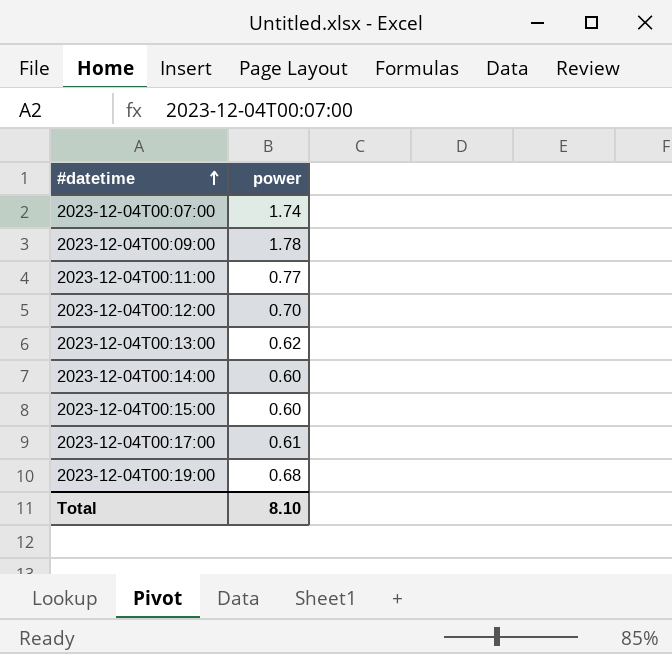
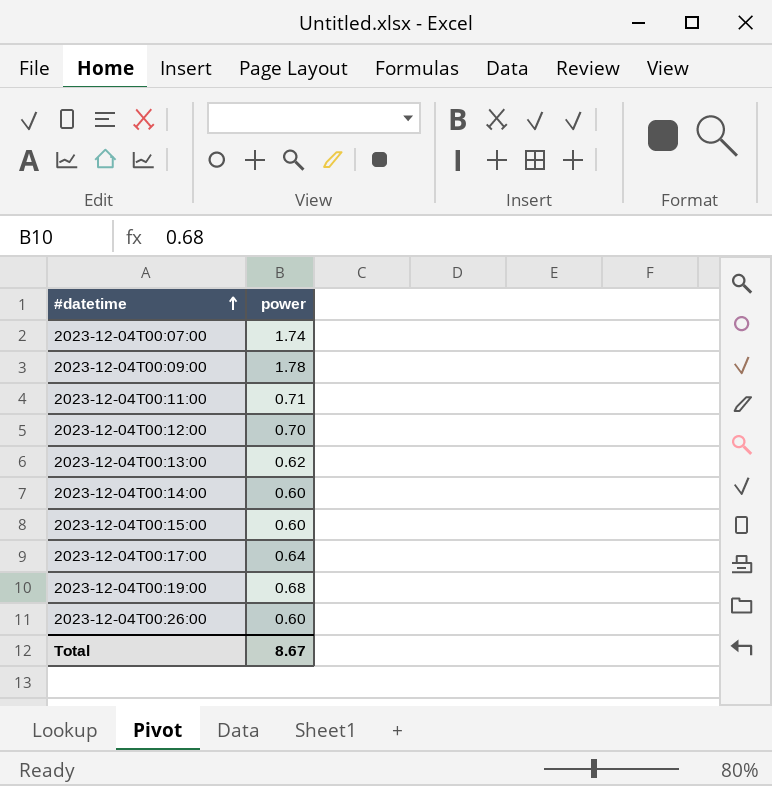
2023-12-04T00:11:00 | power: 0.77 -> 0.71
2023-12-04T00:17:00 | power: 0.61 -> 0.64
row 2023-12-04T00:26:00: none -> 0.60
Total | power: 8.10 -> 8.67

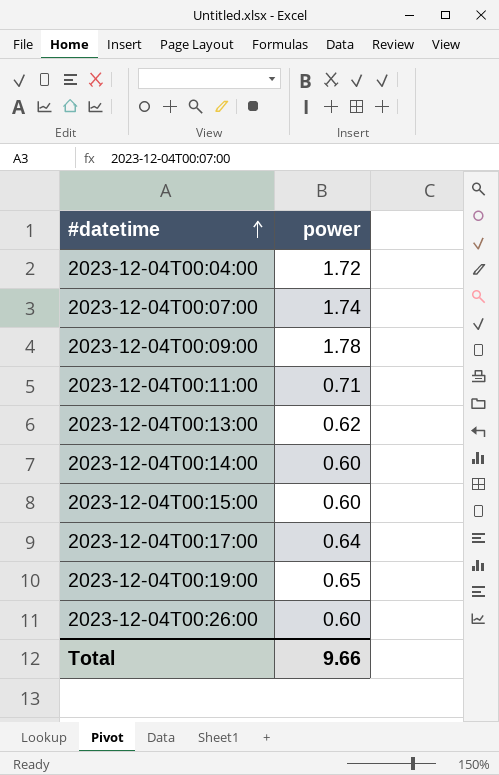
row 2023-12-04T00:12:00: 0.70 -> none
row 2023-12-04T00:04:00: none -> 1.72
2023-12-04T00:19:00 | power: 0.68 -> 0.65
Total | power: 8.67 -> 9.66

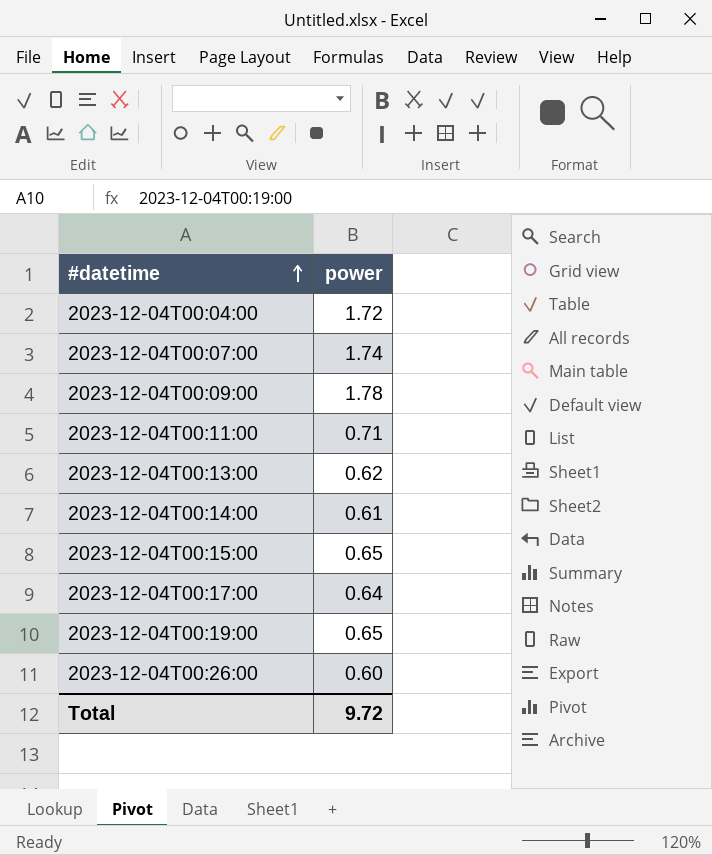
2023-12-04T00:14:00 | power: 0.60 -> 0.61
2023-12-04T00:15:00 | power: 0.60 -> 0.65
Total | power: 9.66 -> 9.72

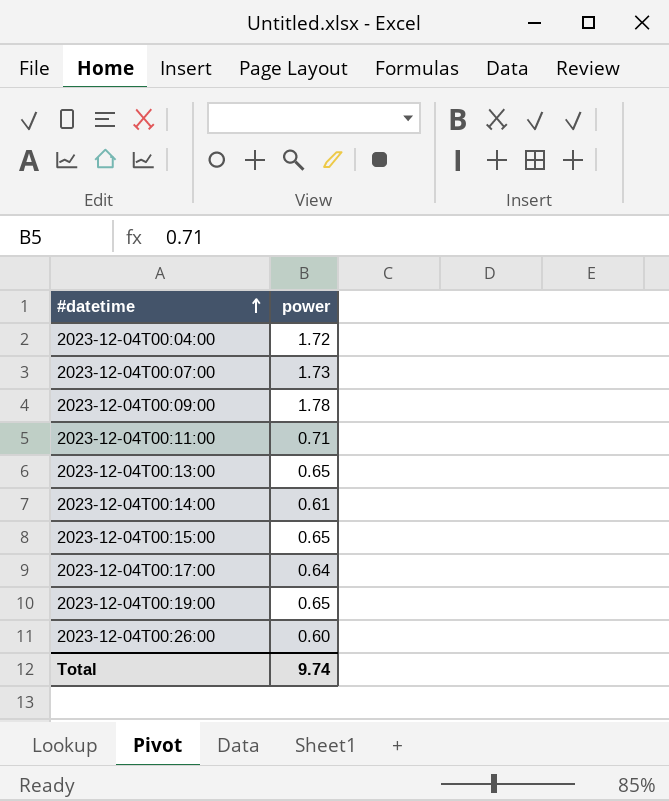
2023-12-04T00:07:00 | power: 1.74 -> 1.73
2023-12-04T00:13:00 | power: 0.62 -> 0.65
Total | power: 9.72 -> 9.74

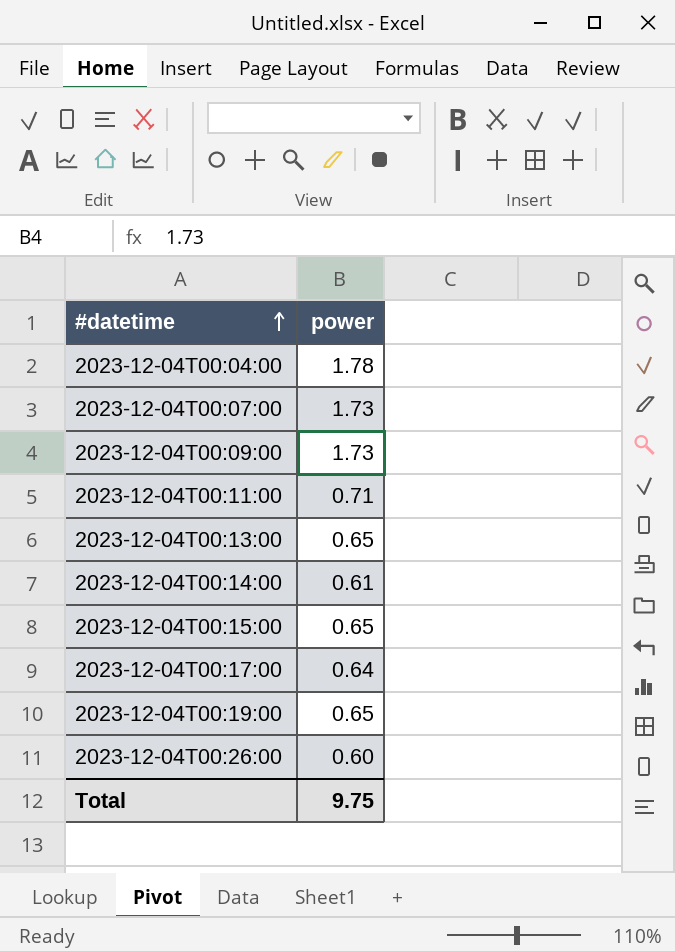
2023-12-04T00:04:00 | power: 1.72 -> 1.78
2023-12-04T00:09:00 | power: 1.78 -> 1.73
Total | power: 9.74 -> 9.75

